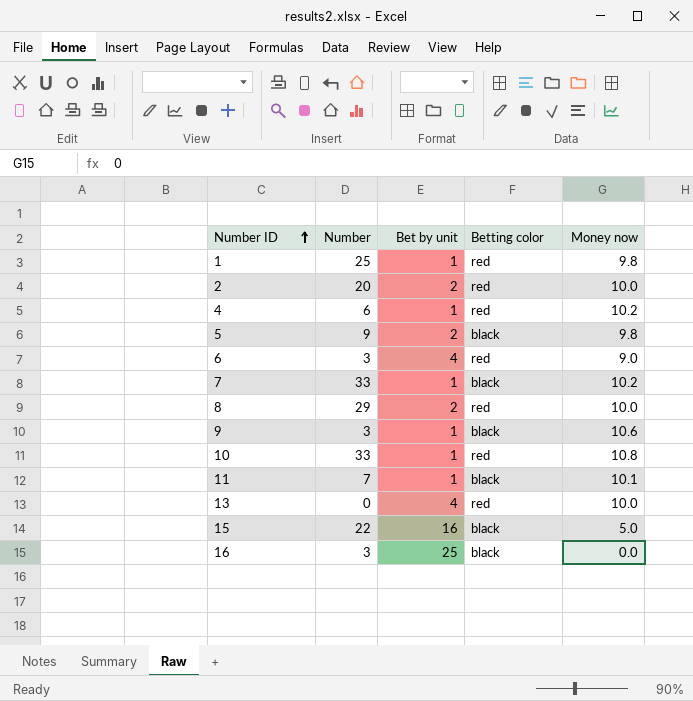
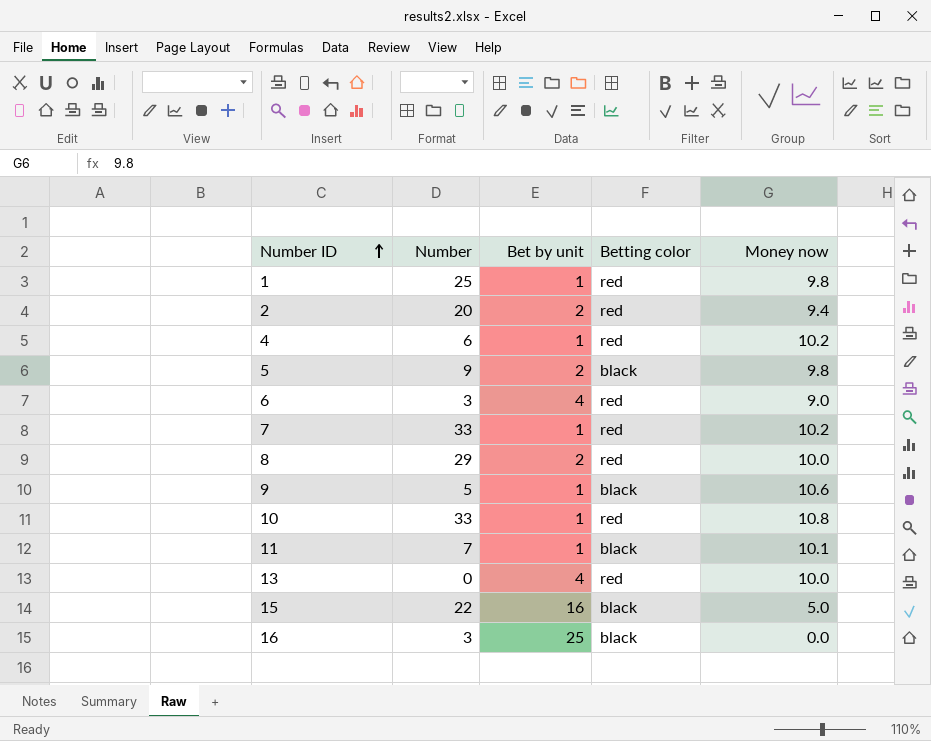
2 | Money now: 10.0 -> 9.4
7 | Betting color: black -> red
9 | Number: 3 -> 5

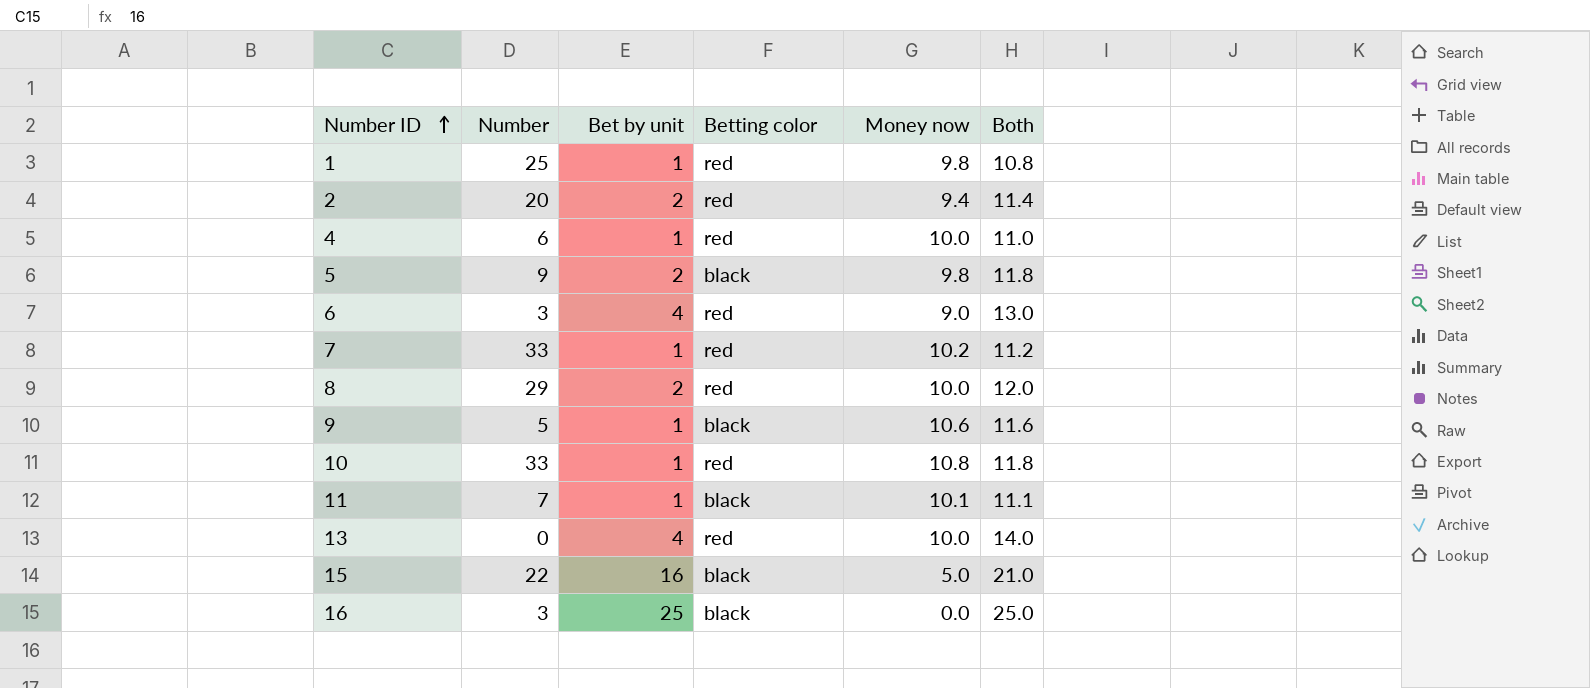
column Both | formula: none -> [Bet by unit] + [Money now]
4 | Money now: 10.2 -> 10.0

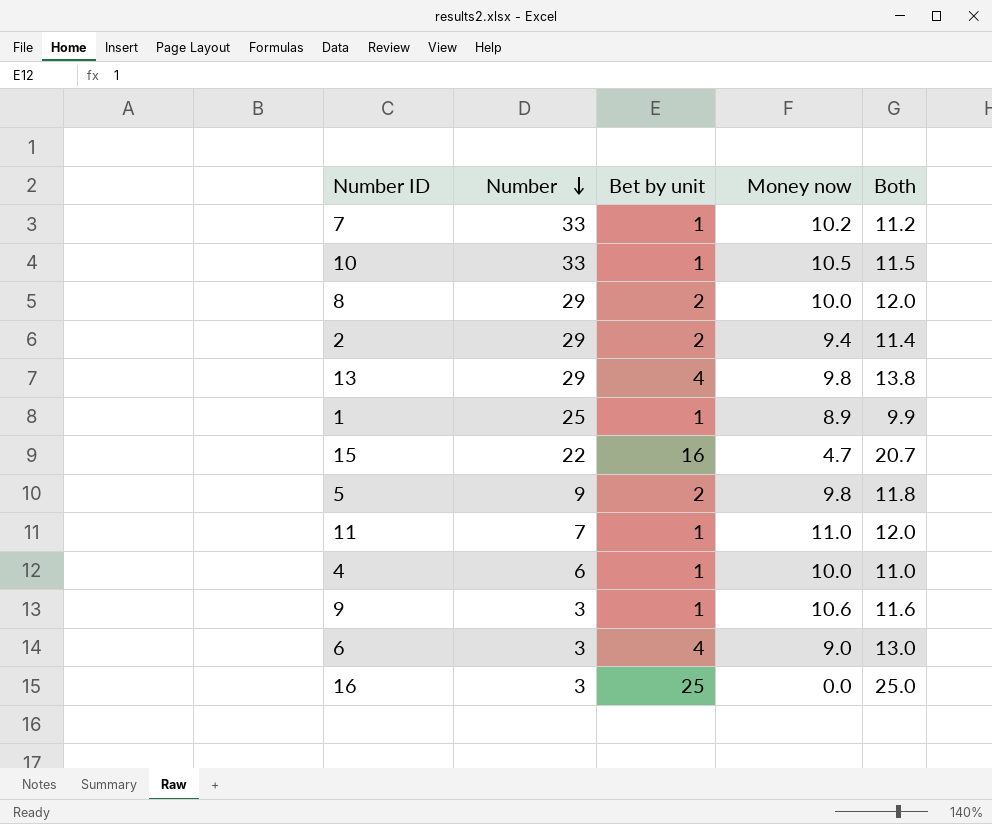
row order: Number ID ascending -> Number descending
column Betting color | position: 4 -> none
10 | Money now: 10.8 -> 10.5
10 | Both: 11.8 -> 11.5
2 | Number: 20 -> 29
13 | Number: 0 -> 29
13 | Money now: 10.0 -> 9.8
13 | Both: 14.0 -> 13.8
1 | Money now: 9.8 -> 8.9
1 | Both: 10.8 -> 9.9
15 | Money now: 5.0 -> 4.7
15 | Both: 21.0 -> 20.7
11 | Money now: 10.1 -> 11.0
11 | Both: 11.1 -> 12.0
9 | Number: 5 -> 3

